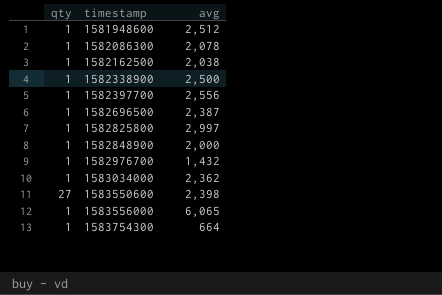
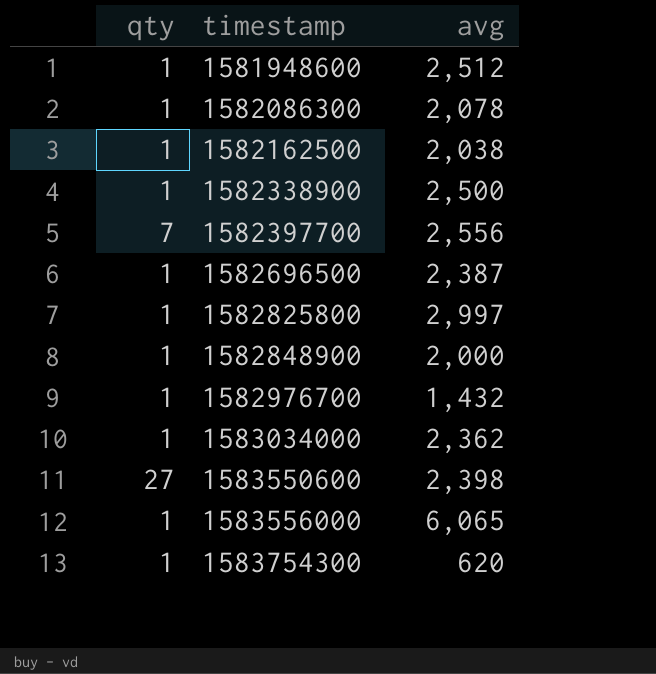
1582397700 | qty: 1 -> 7
1583754300 | avg: 664 -> 620

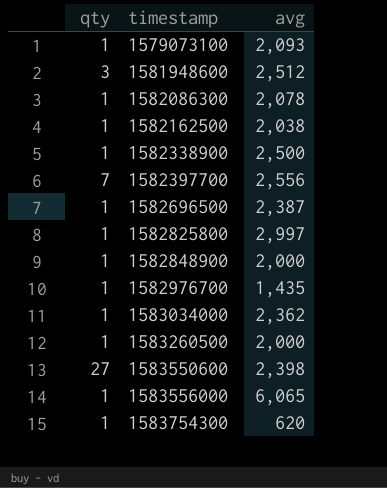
row 1579073100: none -> 1 | 2,093
1581948600 | qty: 1 -> 3
1582976700 | avg: 1,432 -> 1,435
row 1583260500: none -> 1 | 2,000

